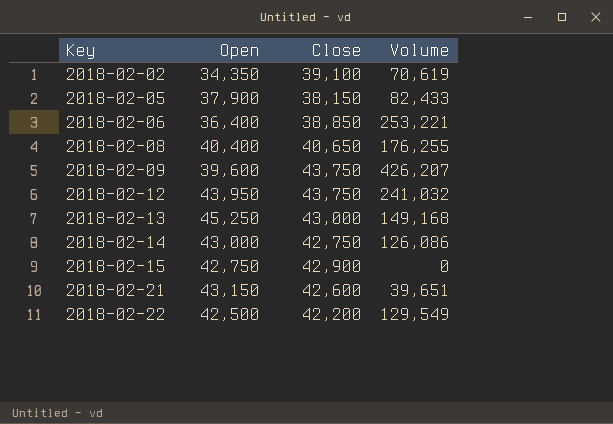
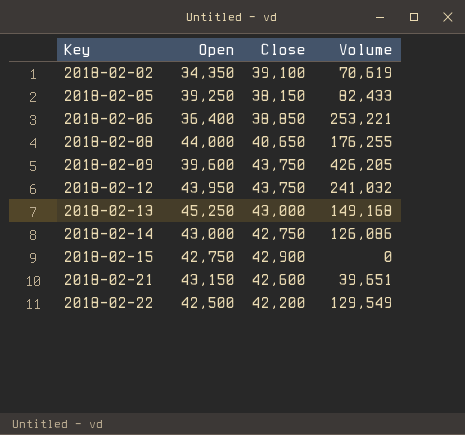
2018-02-05 | Open: 37,900 -> 39,250
2018-02-08 | Open: 40,400 -> 44,000
2018-02-09 | Volume: 426,207 -> 426,205

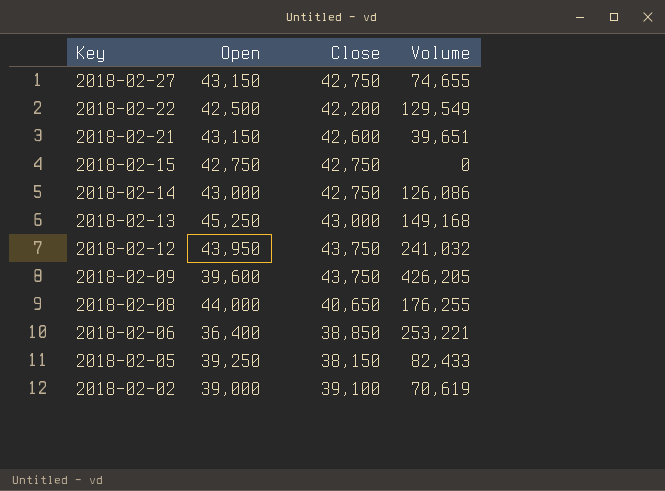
row order: Key ascending -> Key descending
row 2018-02-27: none -> 43,150 | 42,750 | 74,655
2018-02-15 | Close: 42,900 -> 42,750
2018-02-02 | Open: 34,350 -> 39,000

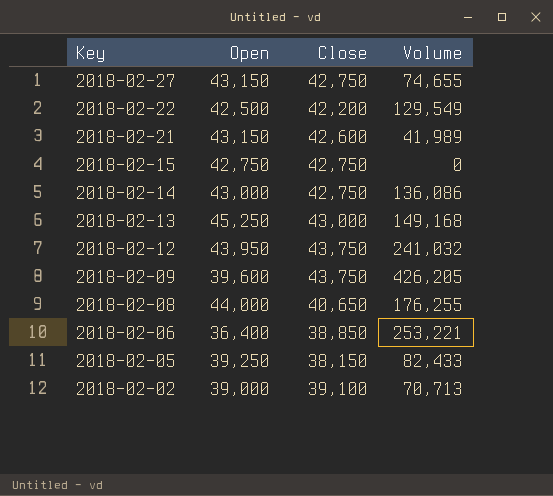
2018-02-21 | Volume: 39,651 -> 41,989
2018-02-14 | Volume: 126,086 -> 136,086
2018-02-02 | Volume: 70,619 -> 70,713

